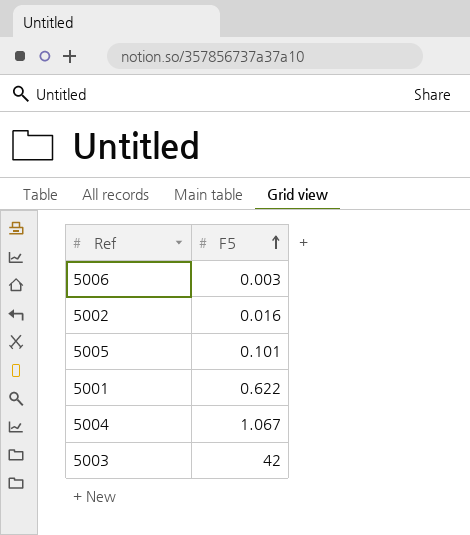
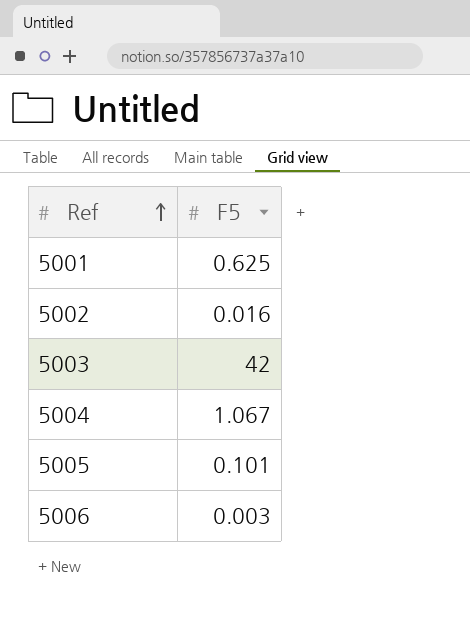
row order: F5 ascending -> Ref ascending
5001 | F5: 0.622 -> 0.625

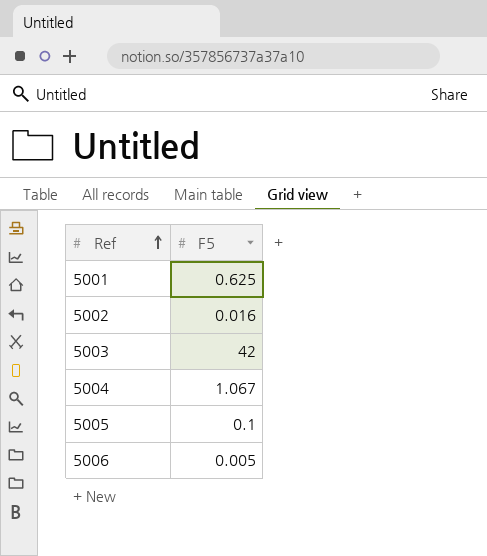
5005 | F5: 0.101 -> 0.1
5006 | F5: 0.003 -> 0.005

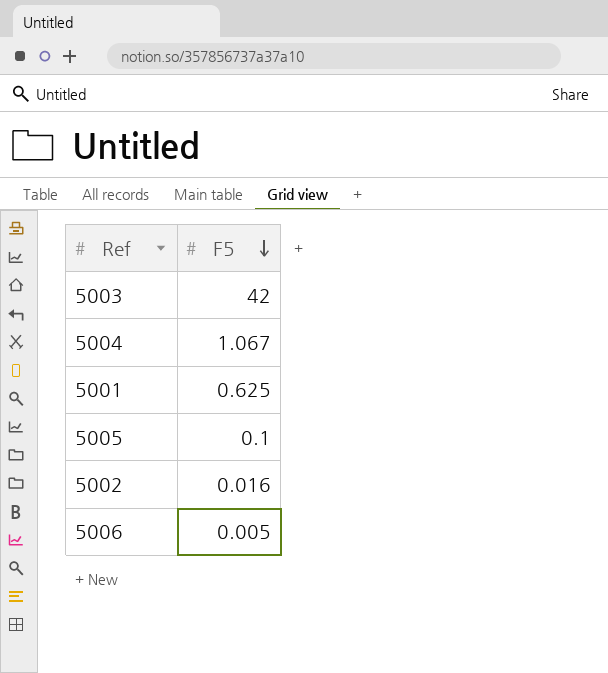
row order: Ref ascending -> F5 descending

